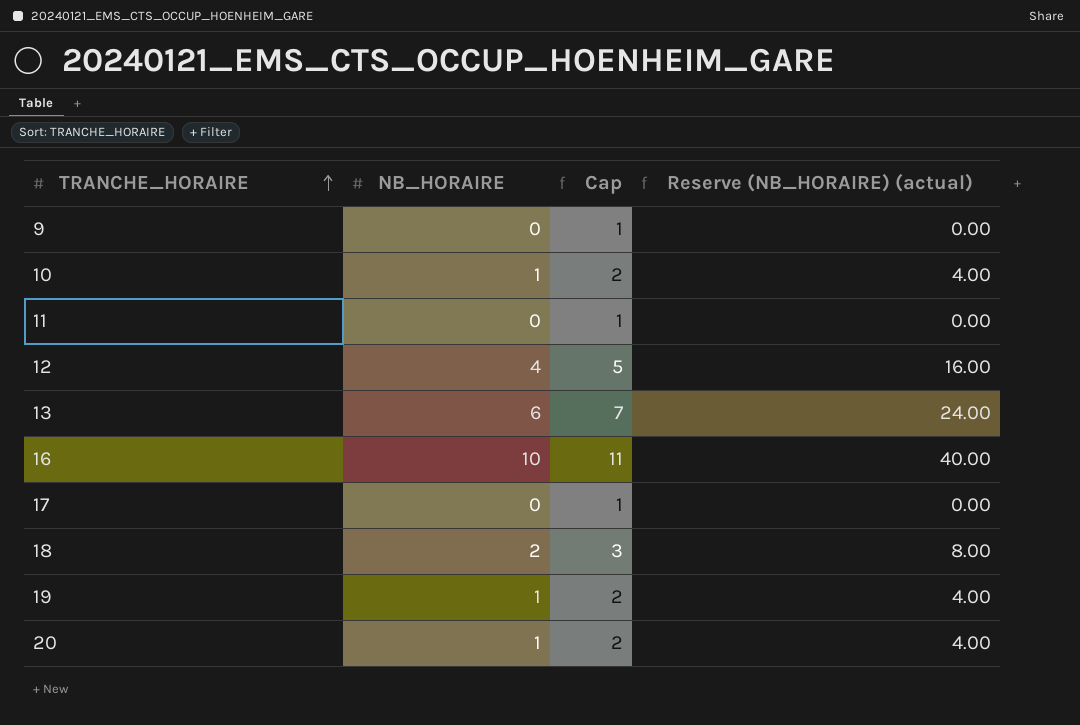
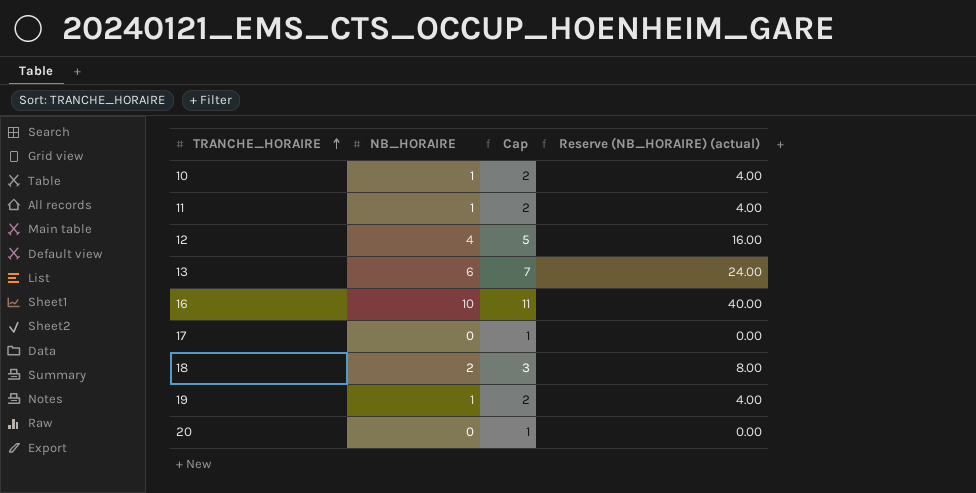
row 9: 0 | 1 | 0.00 -> none
11 | NB_HORAIRE: 0 -> 1
11 | Cap: 1 -> 2
11 | Reserve (NB_HORAIRE) (actual): 0.00 -> 4.00
20 | NB_HORAIRE: 1 -> 0
20 | Cap: 2 -> 1
20 | Reserve (NB_HORAIRE) (actual): 4.00 -> 0.00

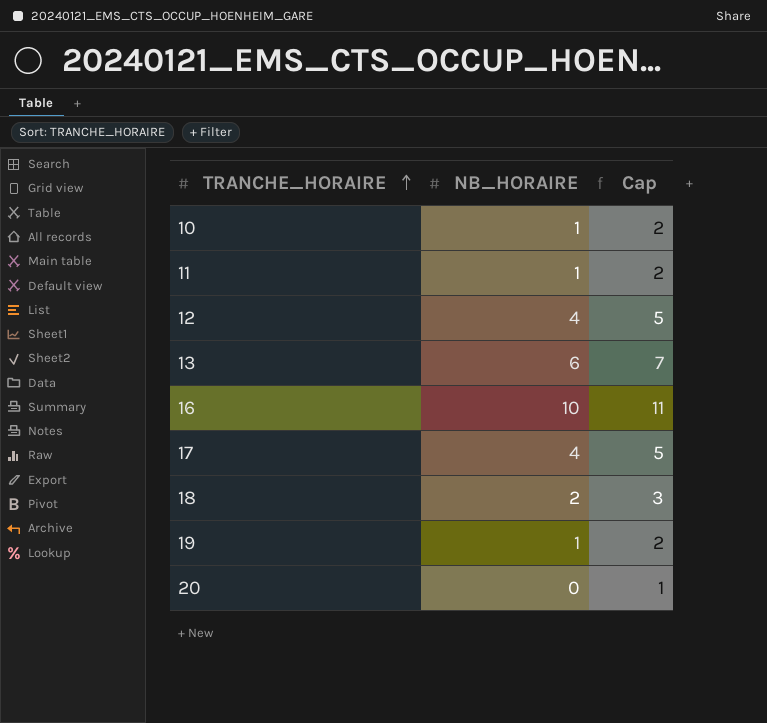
column Reserve (NB_HORAIRE) (actual) | formula: [NB_HORAIRE] * 4 -> none
17 | NB_HORAIRE: 0 -> 4
17 | Cap: 1 -> 5

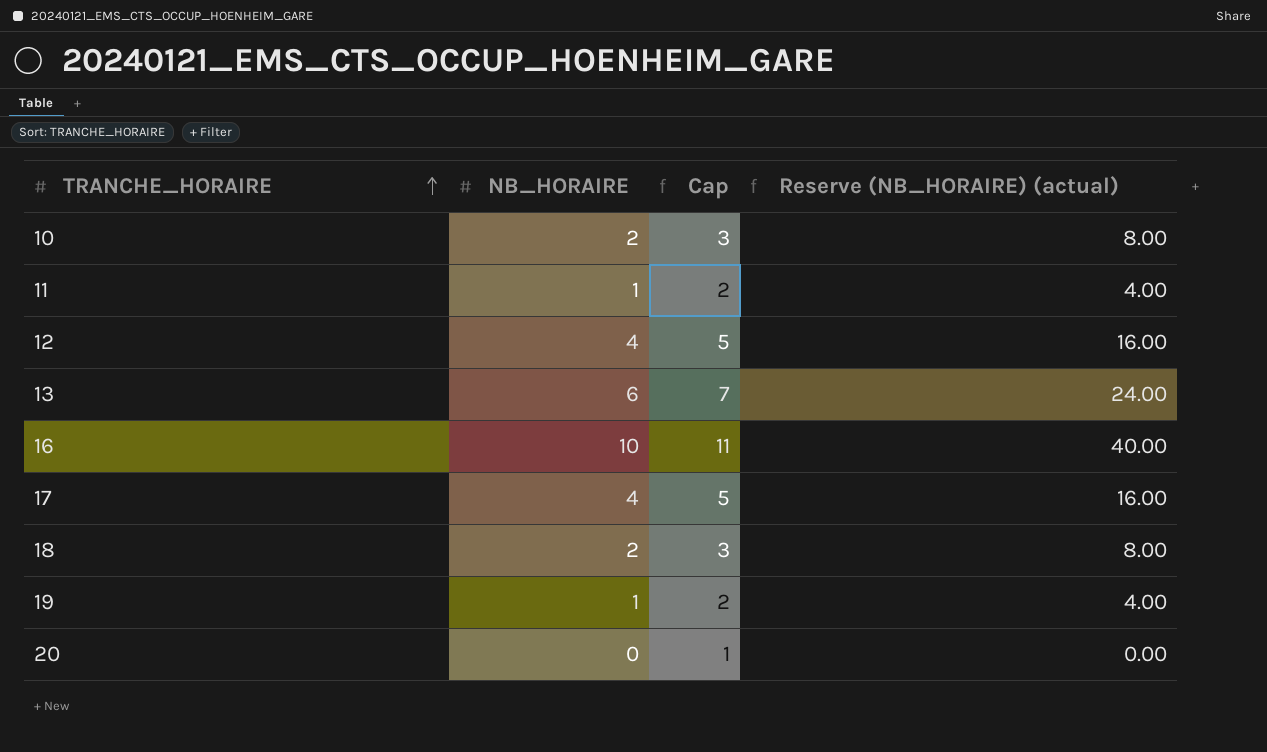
column Reserve (NB_HORAIRE) (actual) | formula: none -> [NB_HORAIRE] * 4
10 | NB_HORAIRE: 1 -> 2
10 | Cap: 2 -> 3

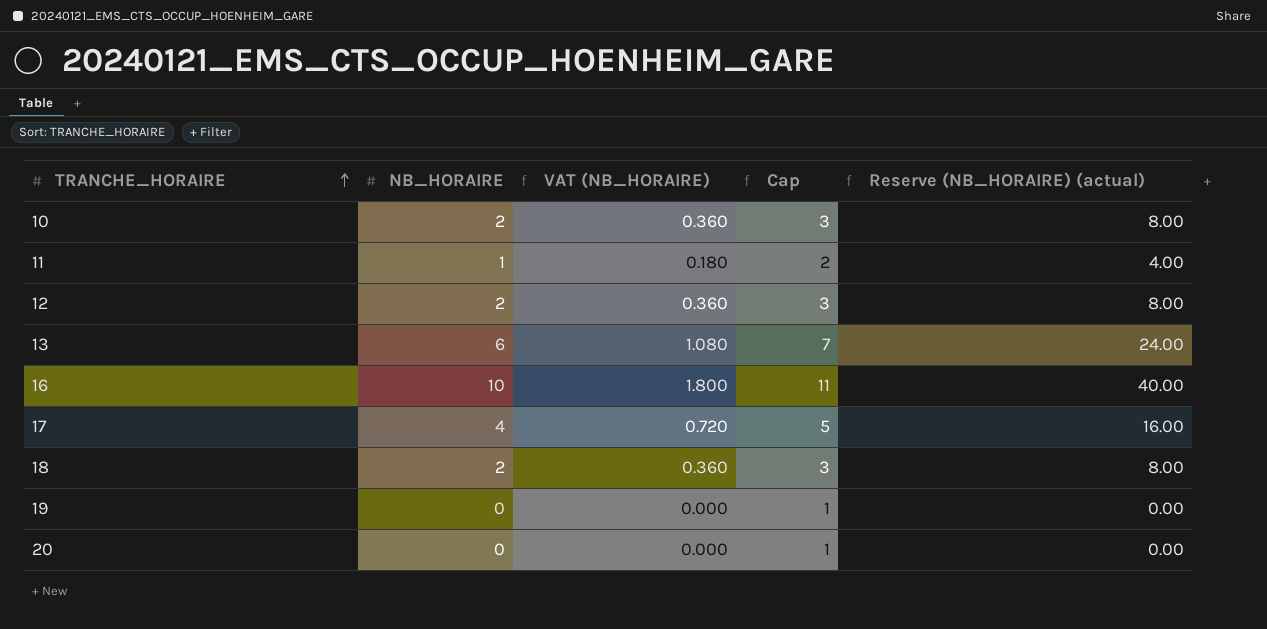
column VAT (NB_HORAIRE) | formula: none -> [NB_HORAIRE] * 0.18
12 | NB_HORAIRE: 4 -> 2
12 | Cap: 5 -> 3
12 | Reserve (NB_HORAIRE) (actual): 16.00 -> 8.00
19 | NB_HORAIRE: 1 -> 0
19 | Cap: 2 -> 1
19 | Reserve (NB_HORAIRE) (actual): 4.00 -> 0.00

